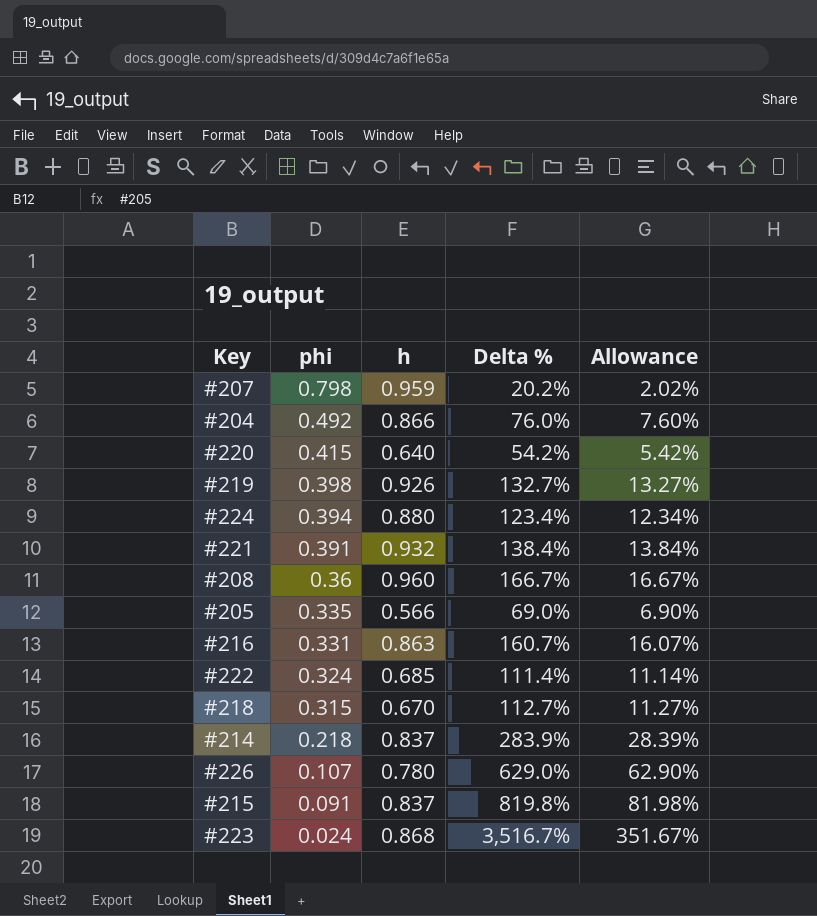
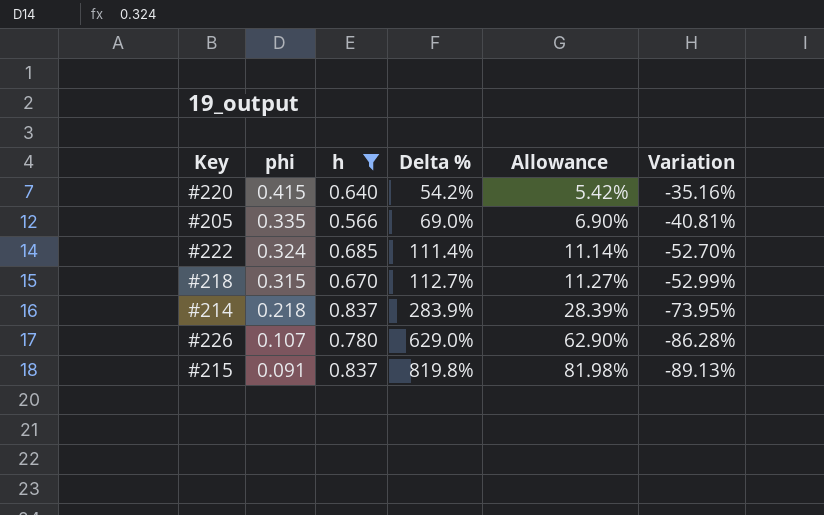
filter: none -> h <= 0.837
column Variation | formula: none -> ([phi] - [h]) / [h]

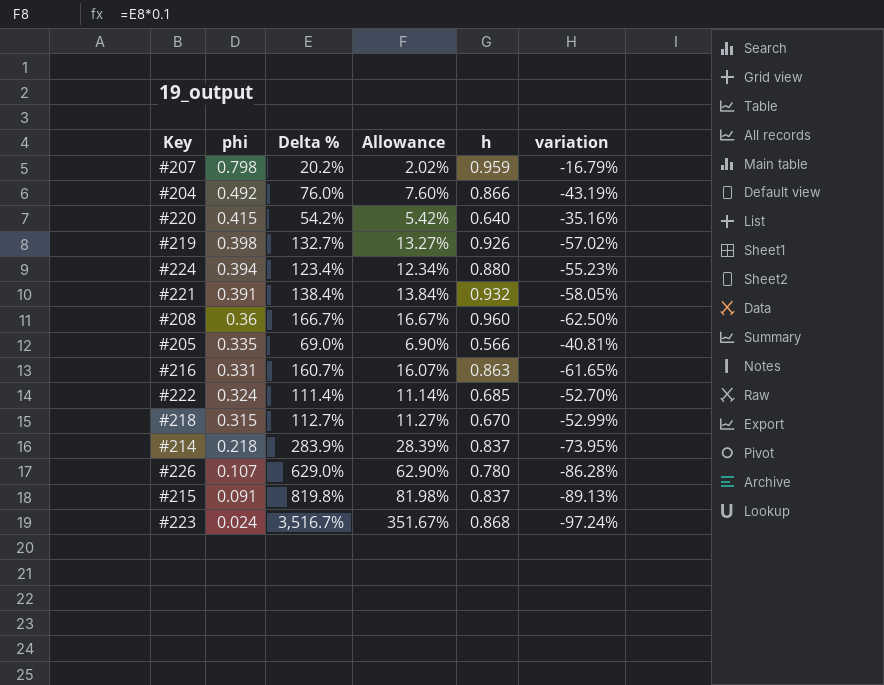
filter: h <= 0.837 -> none
column h | position: 3 -> 5
column name: Variation -> variation

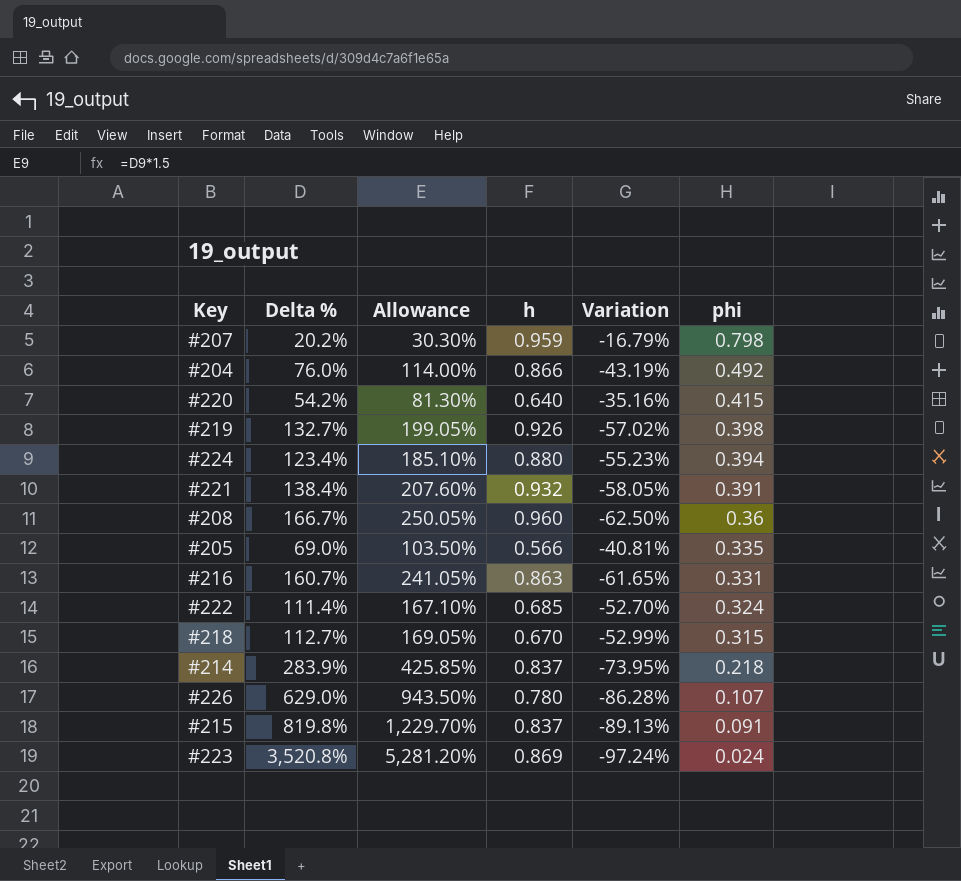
column Allowance | formula: [Delta %] * 0.1 -> [Delta %] * 1.5
column name: variation -> Variation
column phi | position: 2 -> 6
#223 | Delta %: 3,516.7% -> 3,520.8%
#223 | h: 0.868 -> 0.869

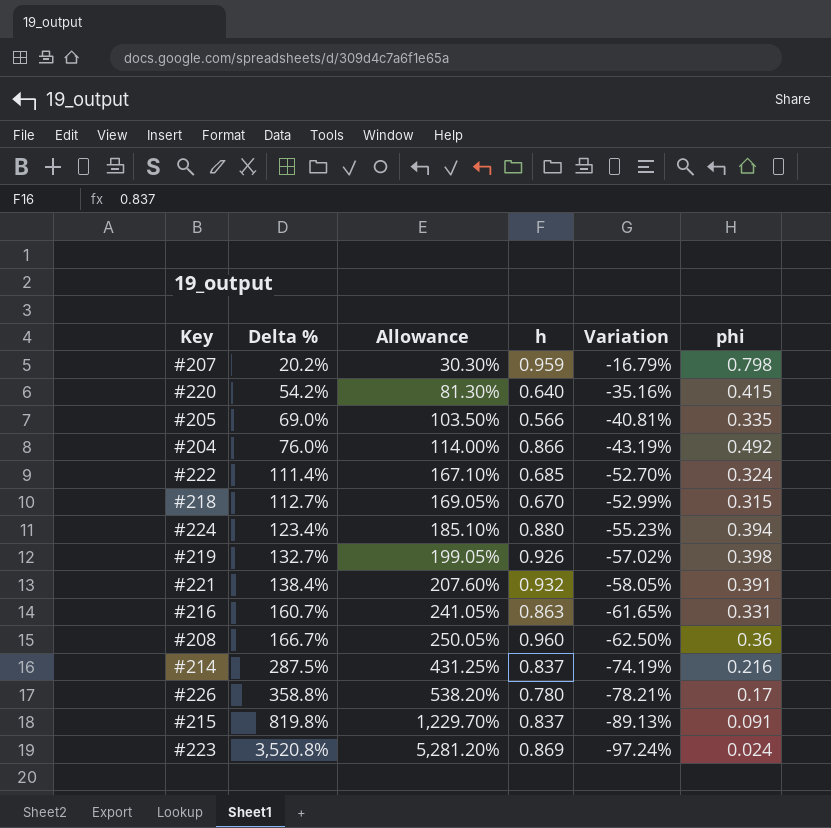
row order: phi descending -> Delta % ascending
#214 | Delta %: 283.9% -> 287.5%
#214 | Allowance: 425.85% -> 431.25%
#214 | Variation: -73.95% -> -74.19%
#214 | phi: 0.218 -> 0.216
#226 | Delta %: 629.0% -> 358.8%
#226 | Allowance: 943.50% -> 538.20%
#226 | Variation: -86.28% -> -78.21%
#226 | phi: 0.107 -> 0.17

